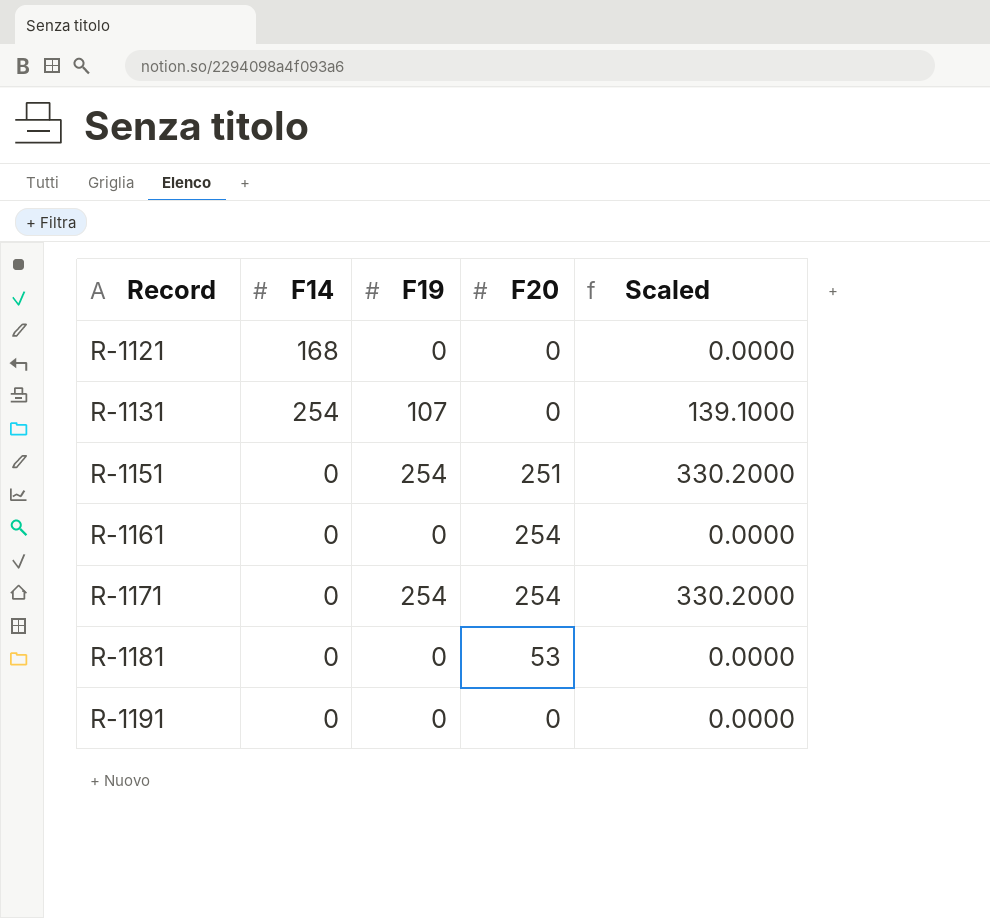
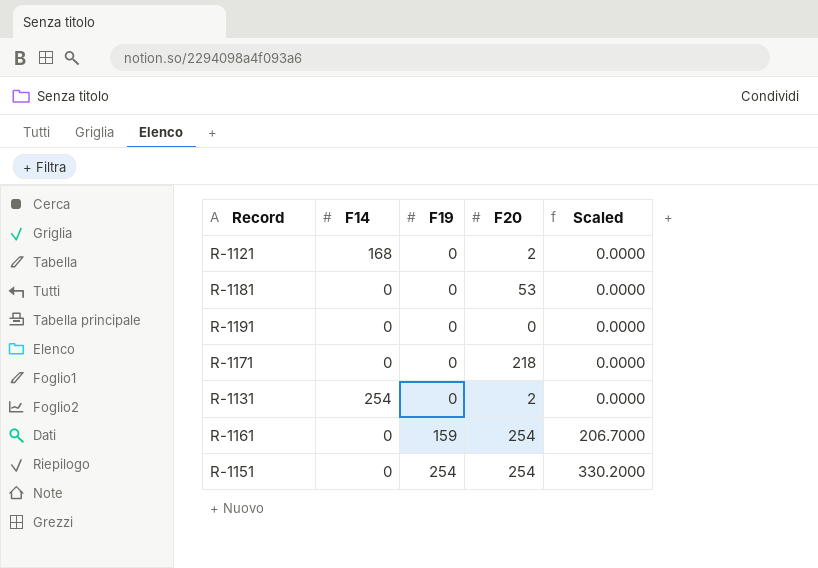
row order: Record ascending -> F19 ascending
R-1121 | F20: 0 -> 2
R-1171 | F19: 254 -> 0
R-1171 | F20: 254 -> 218
R-1171 | Scaled: 330.2000 -> 0.0000
R-1131 | F19: 107 -> 0
R-1131 | F20: 0 -> 2
R-1131 | Scaled: 139.1000 -> 0.0000
R-1161 | F19: 0 -> 159
R-1161 | Scaled: 0.0000 -> 206.7000
R-1151 | F20: 251 -> 254

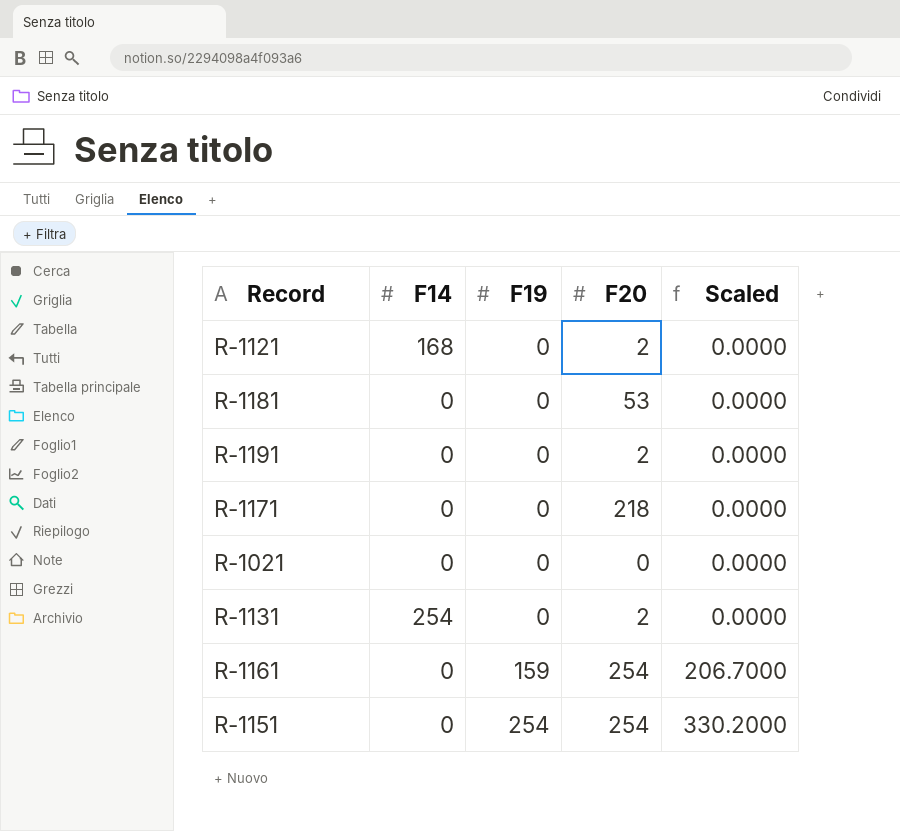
R-1191 | F20: 0 -> 2
row R-1021: none -> 0 | 0 | 0 | 0.0000

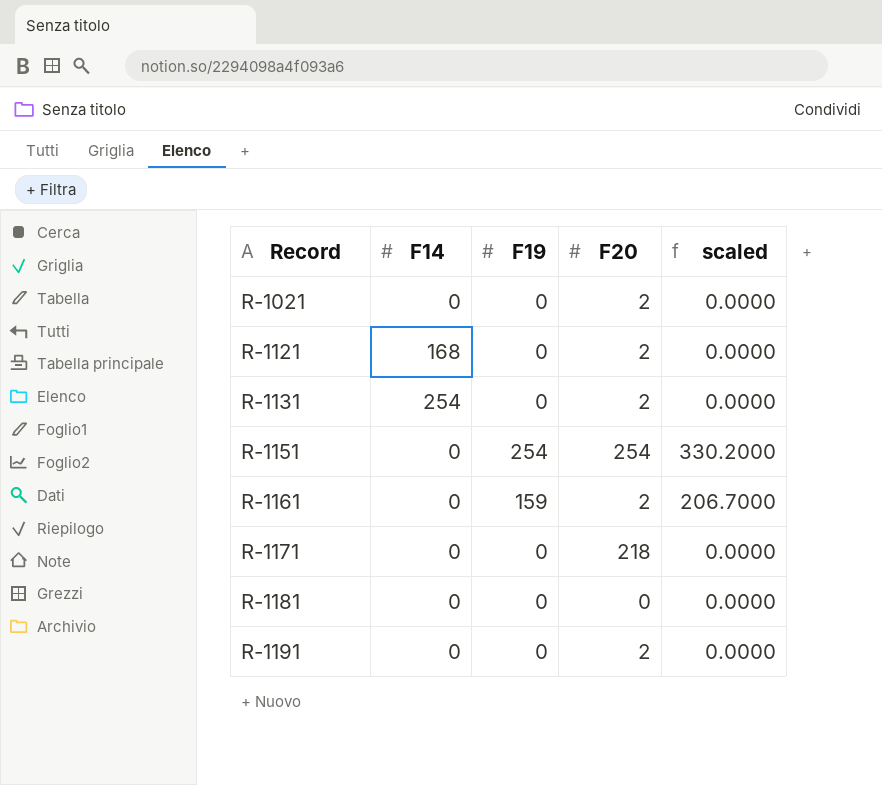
row order: F19 ascending -> Record ascending
column name: Scaled -> scaled
R-1021 | F20: 0 -> 2
R-1161 | F20: 254 -> 2
R-1181 | F20: 53 -> 0

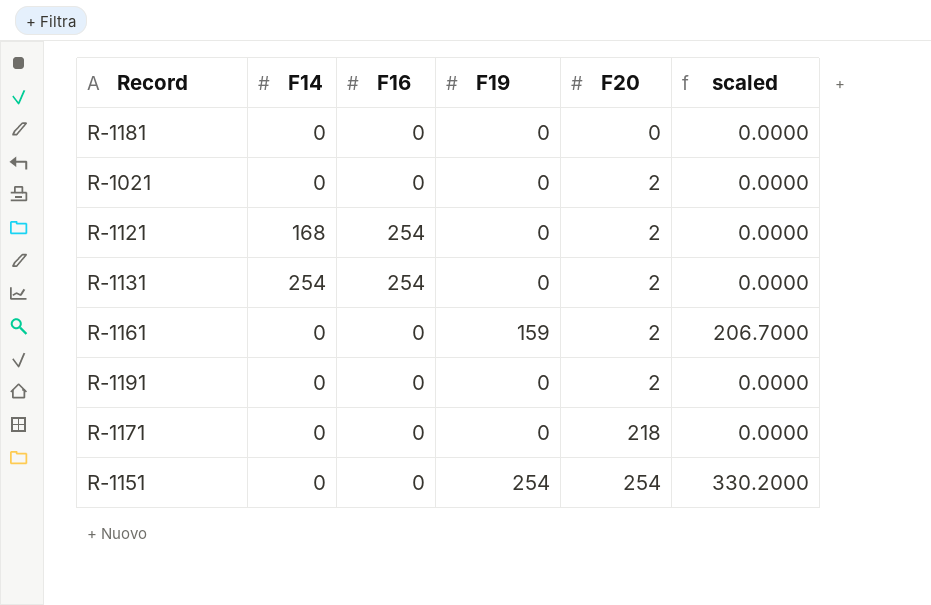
row order: Record ascending -> F20 ascending
column F16 | position: none -> 3

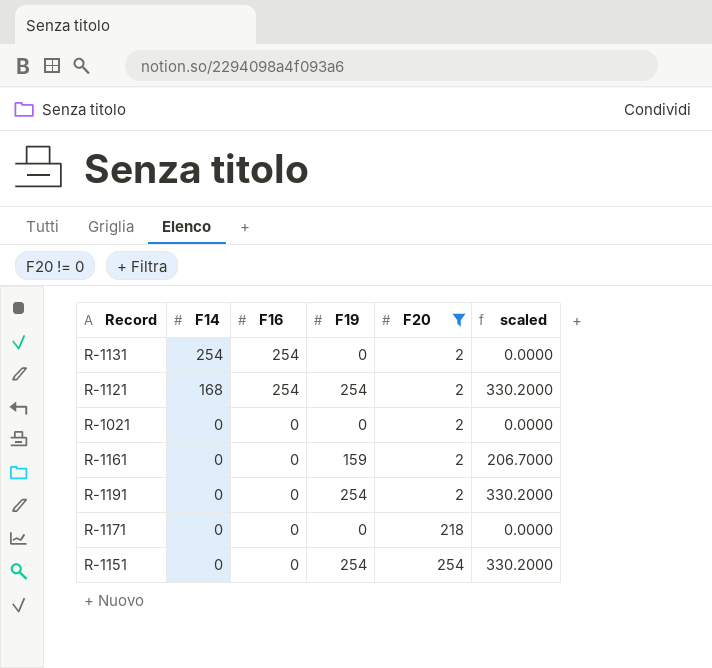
filter: none -> F20 != 0
row order: F20 ascending -> F14 descending
R-1121 | F19: 0 -> 254
R-1121 | scaled: 0.0000 -> 330.2000
R-1191 | F19: 0 -> 254
R-1191 | scaled: 0.0000 -> 330.2000

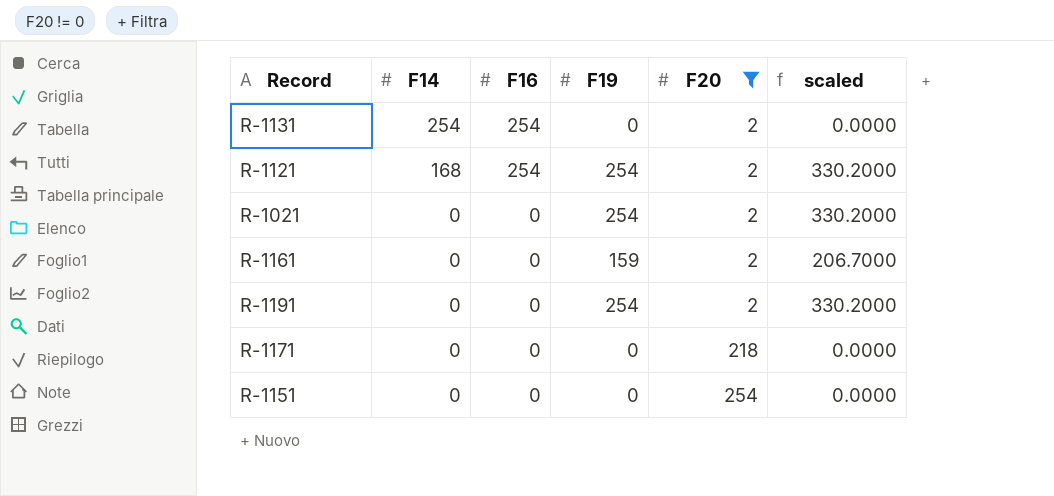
R-1021 | F19: 0 -> 254
R-1021 | scaled: 0.0000 -> 330.2000
R-1151 | F19: 254 -> 0
R-1151 | scaled: 330.2000 -> 0.0000

